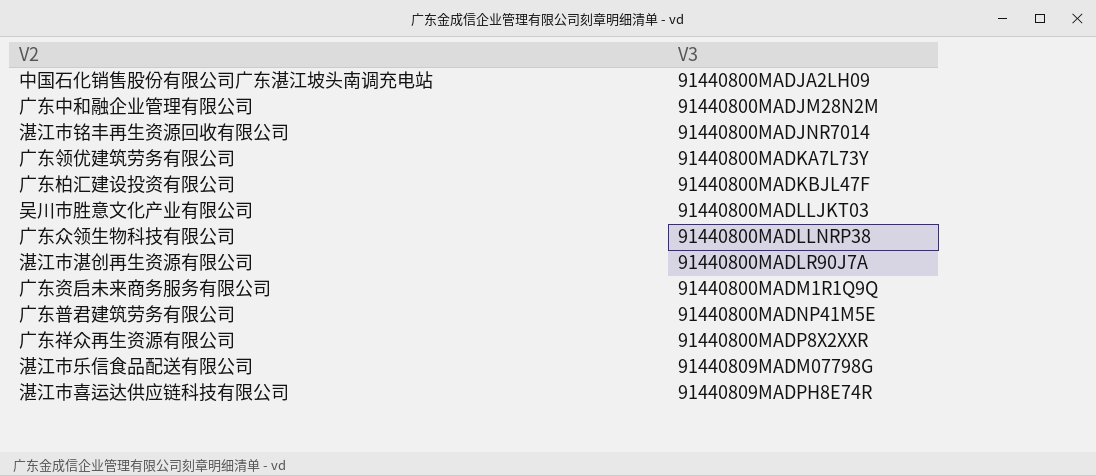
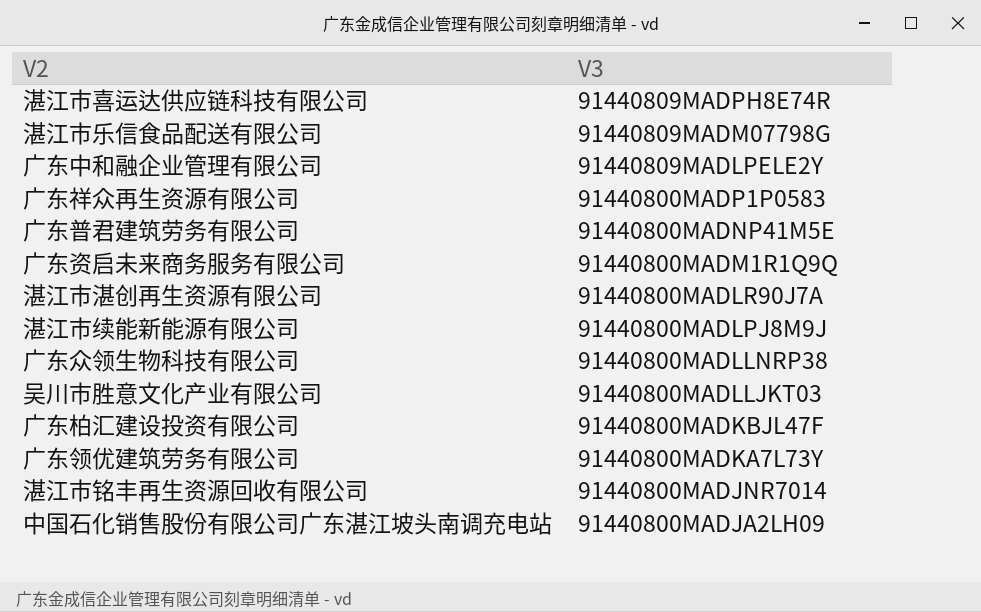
row order: V3 ascending -> V3 descending
广东中和融企业管理有限公司 | V3: 91440800MADJM28N2M -> 91440809MADLPELE2Y
广东祥众再生资源有限公司 | V3: 91440800MADP8X2XXR -> 91440800MADP1P0583
row 湛江市续能新能源有限公司: none -> 91440800MADLPJ8M9J

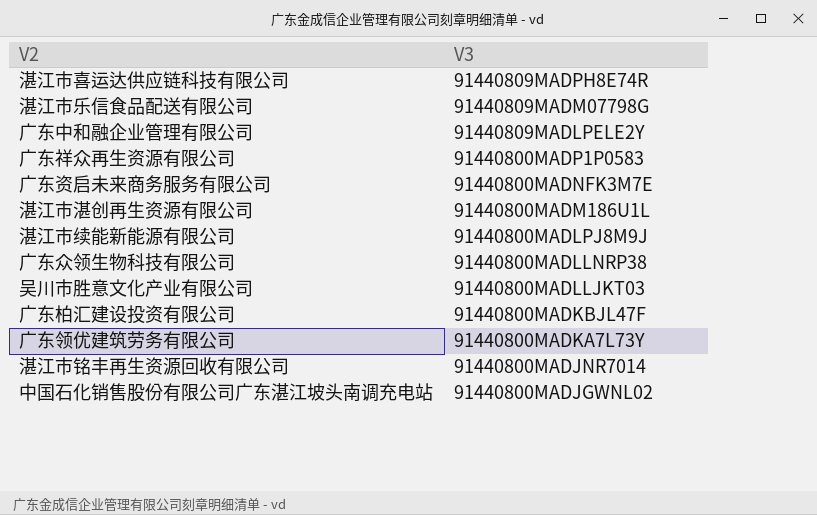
row 广东普君建筑劳务有限公司: 91440800MADNP41M5E -> none
广东资启未来商务服务有限公司 | V3: 91440800MADM1R1Q9Q -> 91440800MADNFK3M7E
湛江市湛创再生资源有限公司 | V3: 91440800MADLR90J7A -> 91440800MADM186U1L
中国石化销售股份有限公司广东湛江坡头南调充电站 | V3: 91440800MADJA2LH09 -> 91440800MADJGWNL02

